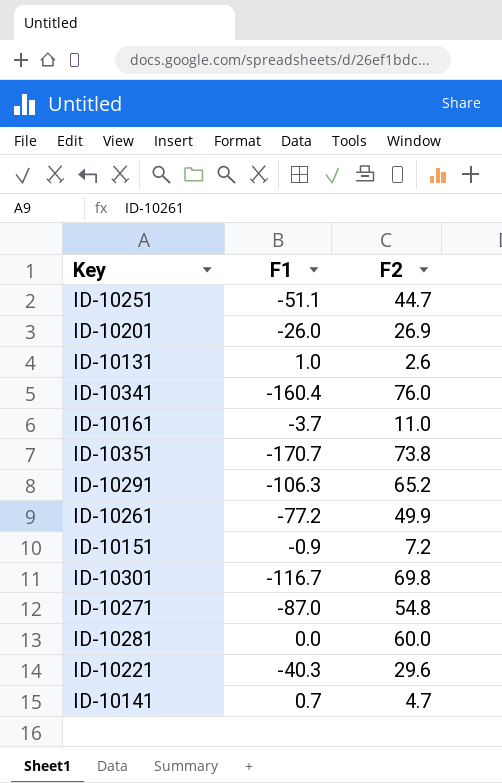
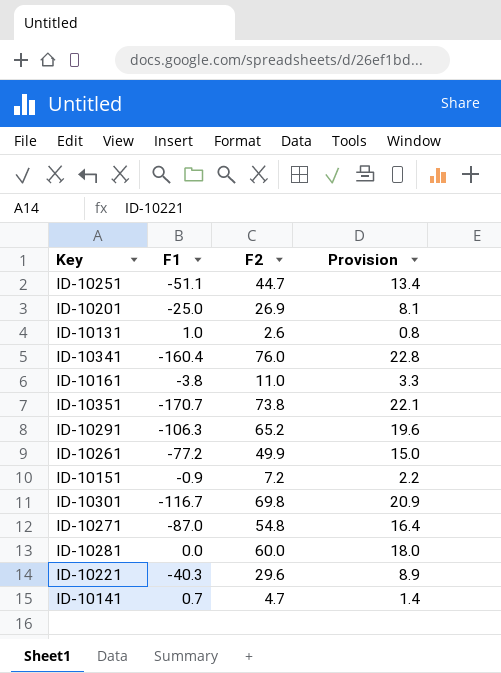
column Provision | formula: none -> [F2] * 0.3
ID-10201 | F1: -26.0 -> -25.0
ID-10161 | F1: -3.7 -> -3.8

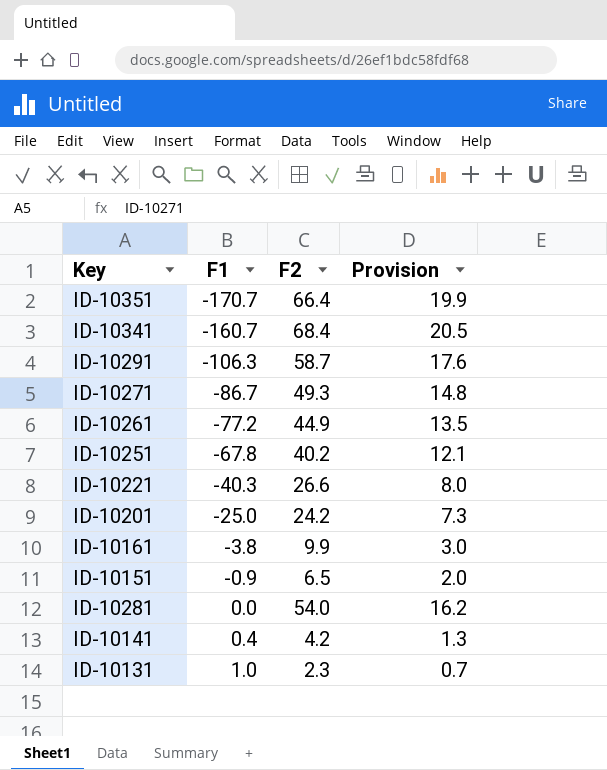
row order: none -> F1 ascending
row ID-10301: -116.7 | 69.8 | 20.9 -> none
ID-10351 | F2: 73.8 -> 66.4
ID-10351 | Provision: 22.1 -> 19.9
ID-10341 | F1: -160.4 -> -160.7
ID-10341 | F2: 76.0 -> 68.4
ID-10341 | Provision: 22.8 -> 20.5
ID-10291 | F2: 65.2 -> 58.7
ID-10291 | Provision: 19.6 -> 17.6
ID-10271 | F1: -87.0 -> -86.7
ID-10271 | F2: 54.8 -> 49.3
ID-10271 | Provision: 16.4 -> 14.8
ID-10261 | F2: 49.9 -> 44.9
ID-10261 | Provision: 15.0 -> 13.5
ID-10251 | F1: -51.1 -> -67.8
ID-10251 | F2: 44.7 -> 40.2
ID-10251 | Provision: 13.4 -> 12.1
ID-10221 | F2: 29.6 -> 26.6
ID-10221 | Provision: 8.9 -> 8.0
ID-10201 | F2: 26.9 -> 24.2
ID-10201 | Provision: 8.1 -> 7.3
ID-10161 | F2: 11.0 -> 9.9
ID-10161 | Provision: 3.3 -> 3.0
ID-10151 | F2: 7.2 -> 6.5
ID-10151 | Provision: 2.2 -> 2.0
ID-10281 | F2: 60.0 -> 54.0
ID-10281 | Provision: 18.0 -> 16.2
ID-10141 | F1: 0.7 -> 0.4
ID-10141 | F2: 4.7 -> 4.2
ID-10141 | Provision: 1.4 -> 1.3
ID-10131 | F2: 2.6 -> 2.3
ID-10131 | Provision: 0.8 -> 0.7

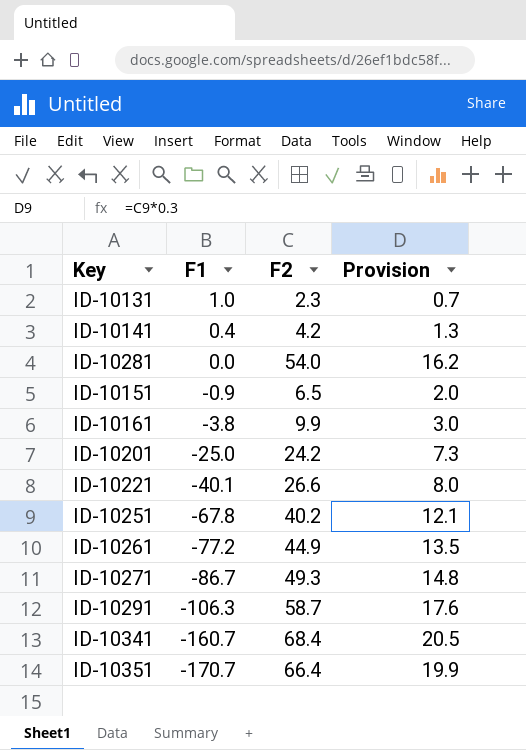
row order: F1 ascending -> F1 descending
ID-10221 | F1: -40.3 -> -40.1

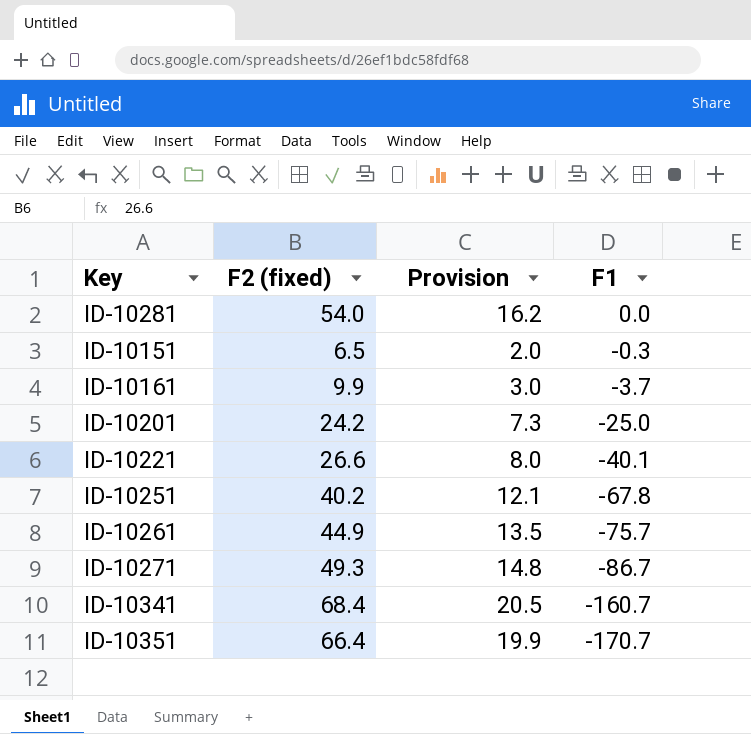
column name: F2 -> F2 (fixed)
column F1 | position: 2 -> 4
row ID-10131: 1.0 | 2.3 | 0.7 -> none
row ID-10141: 0.4 | 4.2 | 1.3 -> none
row ID-10291: -106.3 | 58.7 | 17.6 -> none
ID-10151 | F1: -0.9 -> -0.3
ID-10161 | F1: -3.8 -> -3.7
ID-10261 | F1: -77.2 -> -75.7

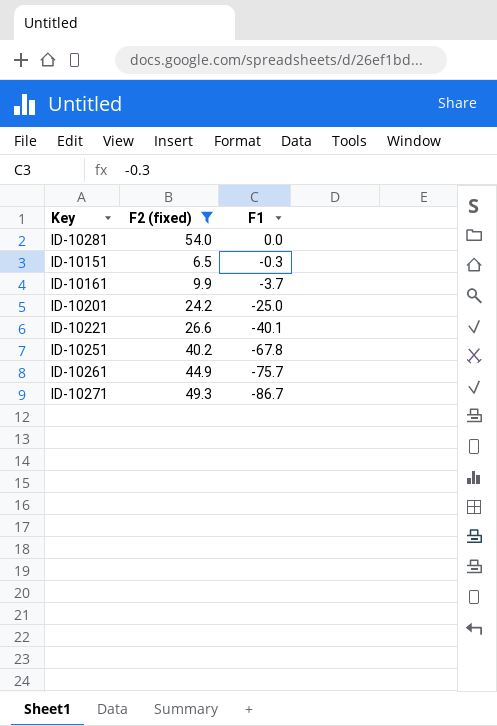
filter: none -> F2 (fixed) <= 54.0
column Provision | formula: [F2 (fixed)] * 0.3 -> none

